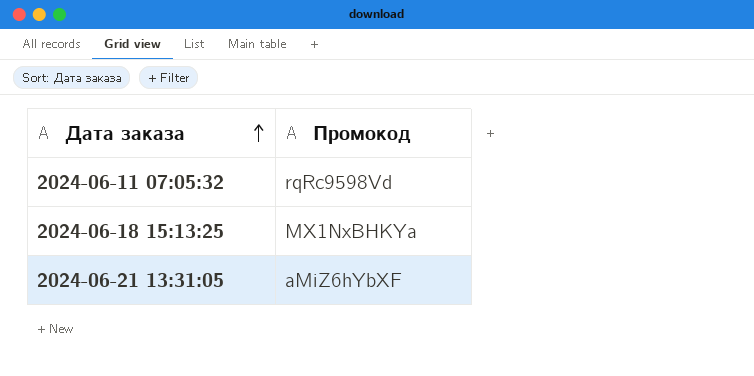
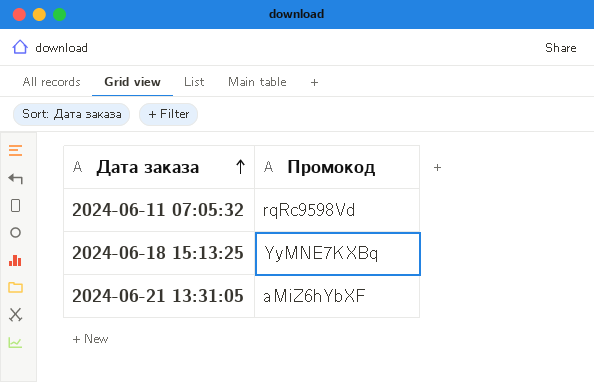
2024-06-18 15:13:25 | Промокод: MX1NxBHKYa -> YyMNE7KXBq

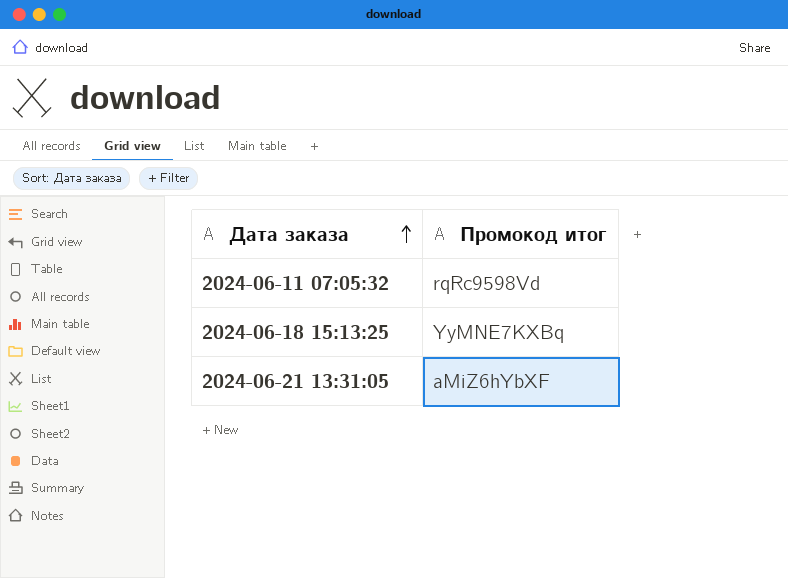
column name: Промокод -> Промокод итог

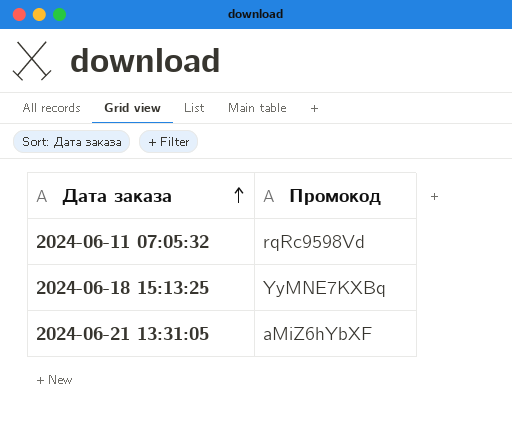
column name: Промокод итог -> Промокод

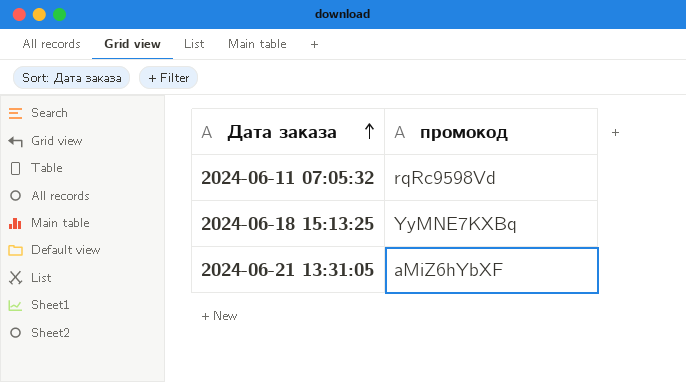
column name: Промокод -> промокод

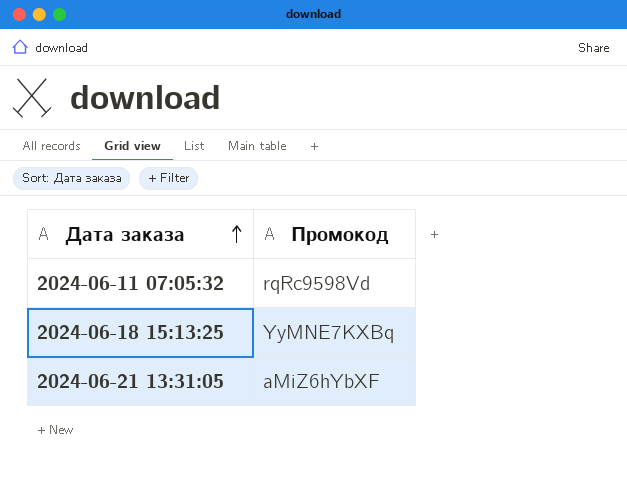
column name: промокод -> Промокод

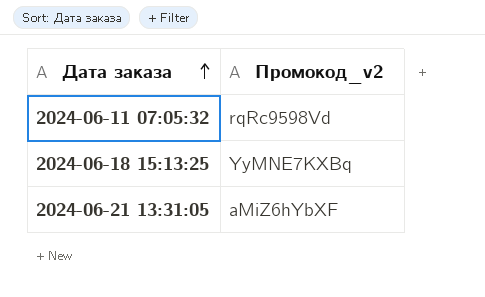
column name: Промокод -> Промокод_v2

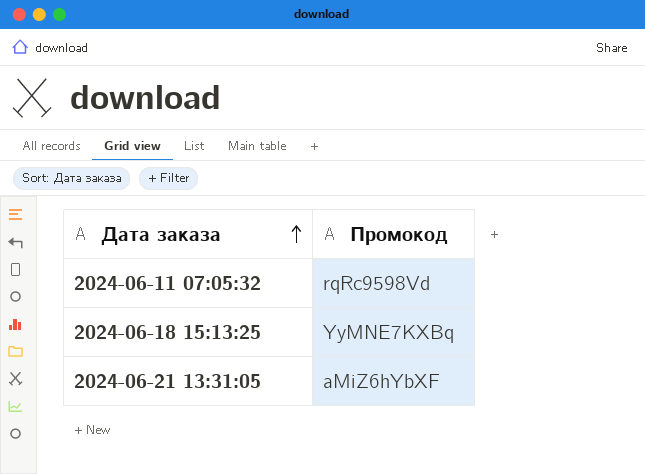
column name: Промокод_v2 -> Промокод

